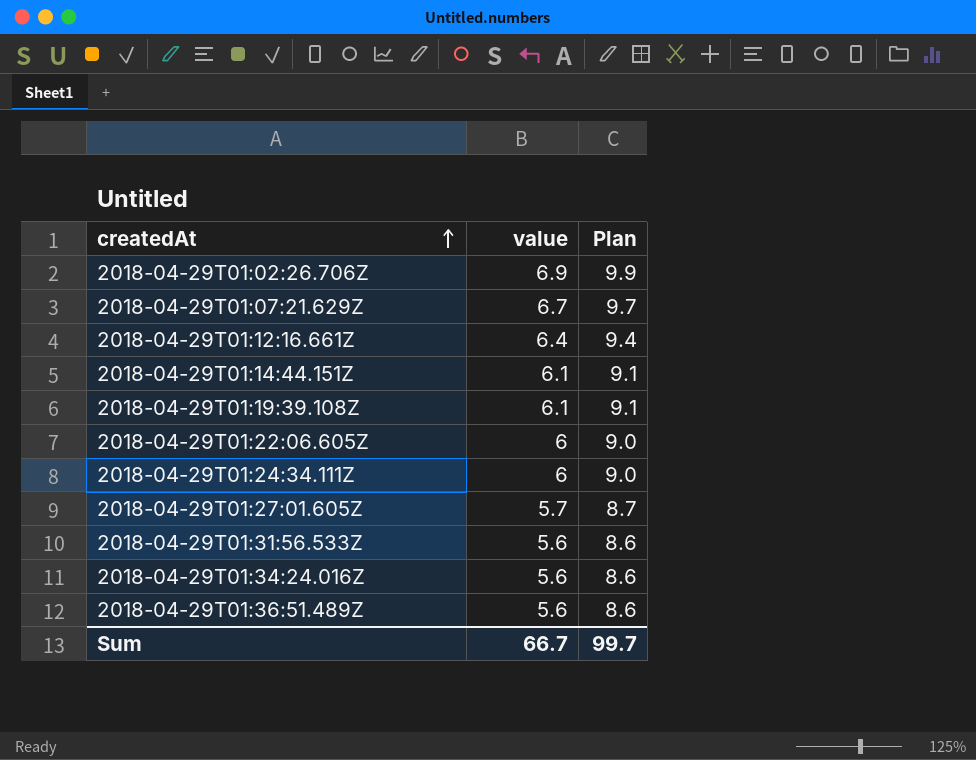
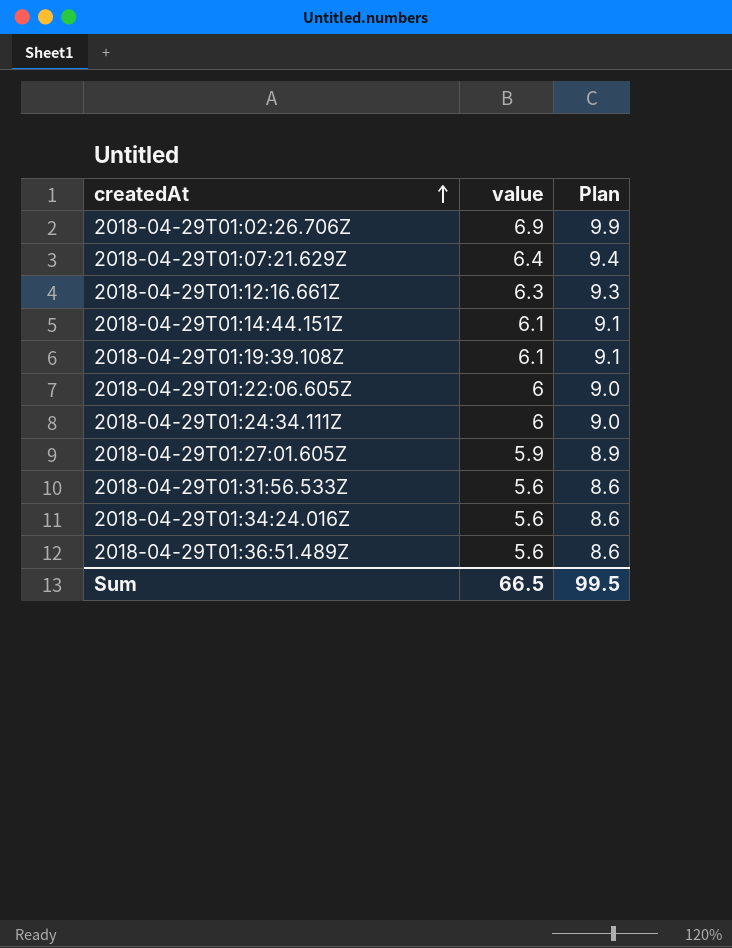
2018-04-29T01:07:21.629Z | value: 6.7 -> 6.4
2018-04-29T01:07:21.629Z | Plan: 9.7 -> 9.4
2018-04-29T01:12:16.661Z | value: 6.4 -> 6.3
2018-04-29T01:12:16.661Z | Plan: 9.4 -> 9.3
2018-04-29T01:27:01.605Z | value: 5.7 -> 5.9
2018-04-29T01:27:01.605Z | Plan: 8.7 -> 8.9
Sum | value: 66.7 -> 66.5
Sum | Plan: 99.7 -> 99.5

